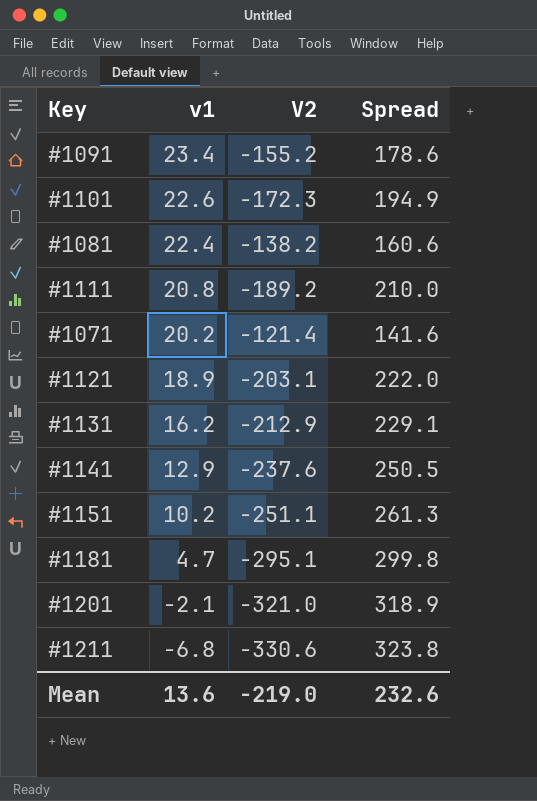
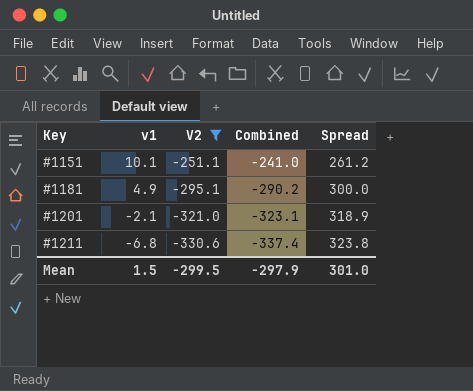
filter: none -> V2 <= -251.1
column Combined | formula: none -> [v1] + [V2]
#1151 | v1: 10.2 -> 10.1
#1151 | Spread: 261.3 -> 261.2
#1181 | v1: 4.7 -> 4.9
#1181 | Spread: 299.8 -> 300.0
Mean | v1: 13.6 -> 1.5
Mean | V2: -219.0 -> -299.5
Mean | Spread: 232.6 -> 301.0

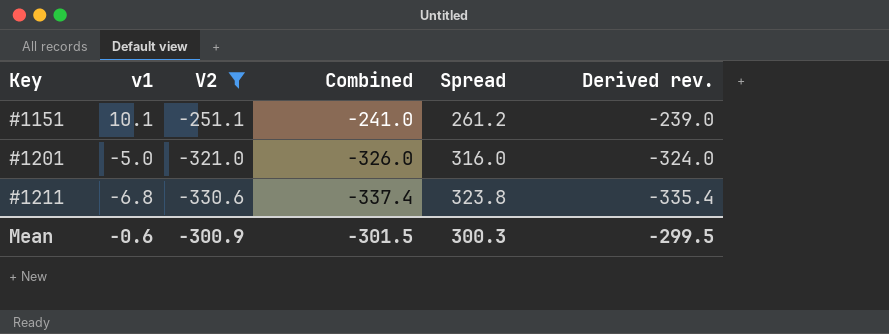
column Derived rev. | formula: none -> [Combined] + 2
row #1181: 4.9 | -295.1 | -290.2 | 300.0 -> none
#1201 | v1: -2.1 -> -5.0
#1201 | Combined: -323.1 -> -326.0
#1201 | Spread: 318.9 -> 316.0
Mean | v1: 1.5 -> -0.6
Mean | V2: -299.5 -> -300.9
Mean | Combined: -297.9 -> -301.5
Mean | Spread: 301.0 -> 300.3

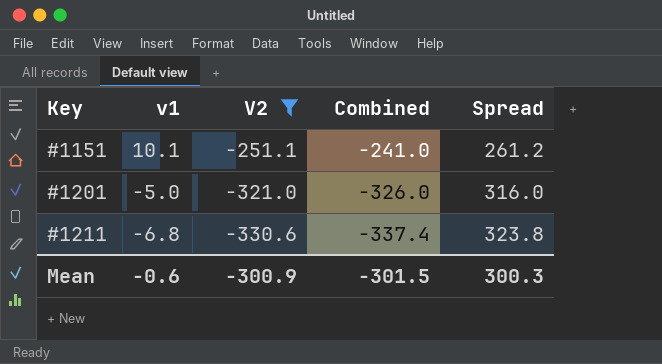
column Derived rev. | formula: [Combined] + 2 -> none

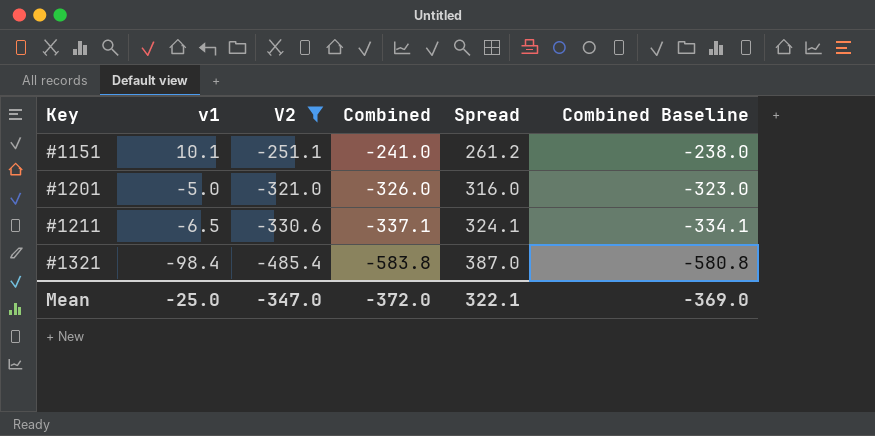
column Combined Baseline | formula: none -> [Combined] + 3
#1211 | v1: -6.8 -> -6.5
#1211 | Combined: -337.4 -> -337.1
#1211 | Spread: 323.8 -> 324.1
row #1321: none -> -98.4 | -485.4 | -583.8 | 387.0 | -580.8
Mean | v1: -0.6 -> -25.0
Mean | V2: -300.9 -> -347.0
Mean | Combined: -301.5 -> -372.0
Mean | Spread: 300.3 -> 322.1

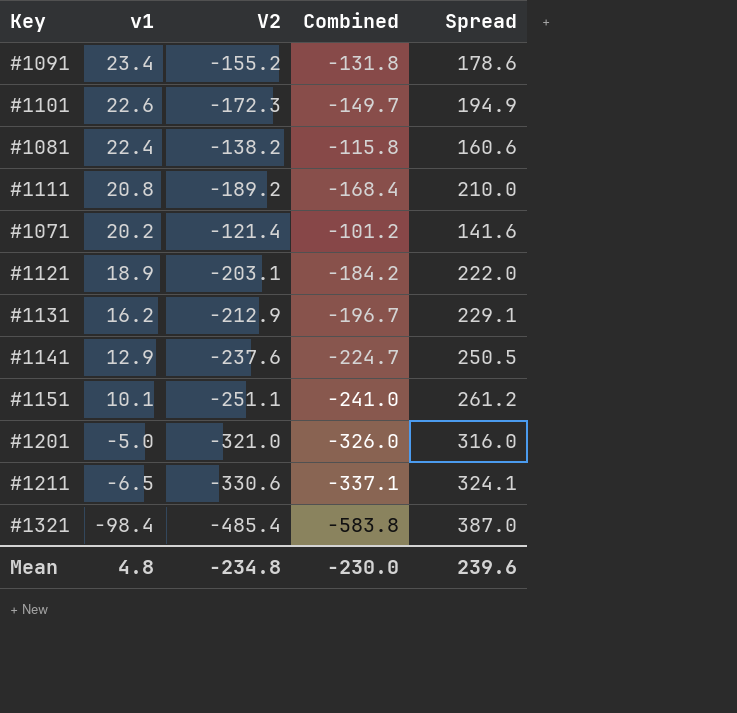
filter: V2 <= -251.1 -> none
column Combined Baseline | formula: [Combined] + 3 -> none
Mean | v1: -25.0 -> 4.8
Mean | V2: -347.0 -> -234.8
Mean | Combined: -372.0 -> -230.0
Mean | Spread: 322.1 -> 239.6

